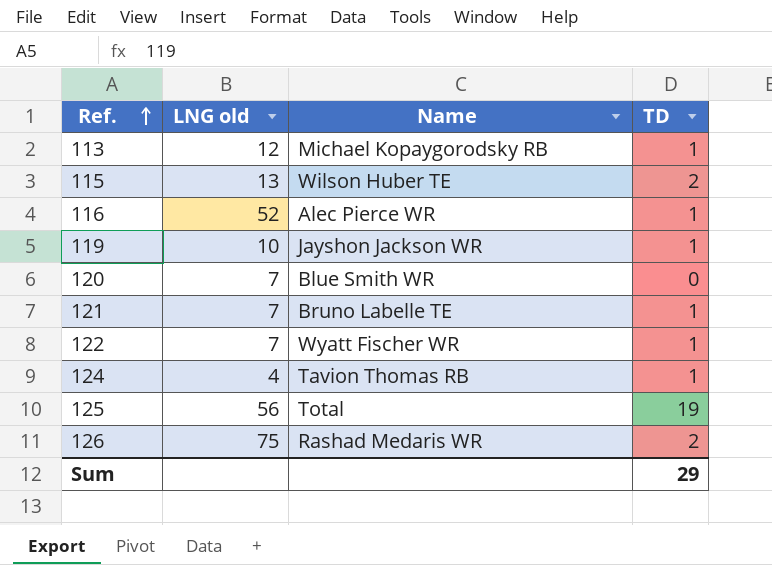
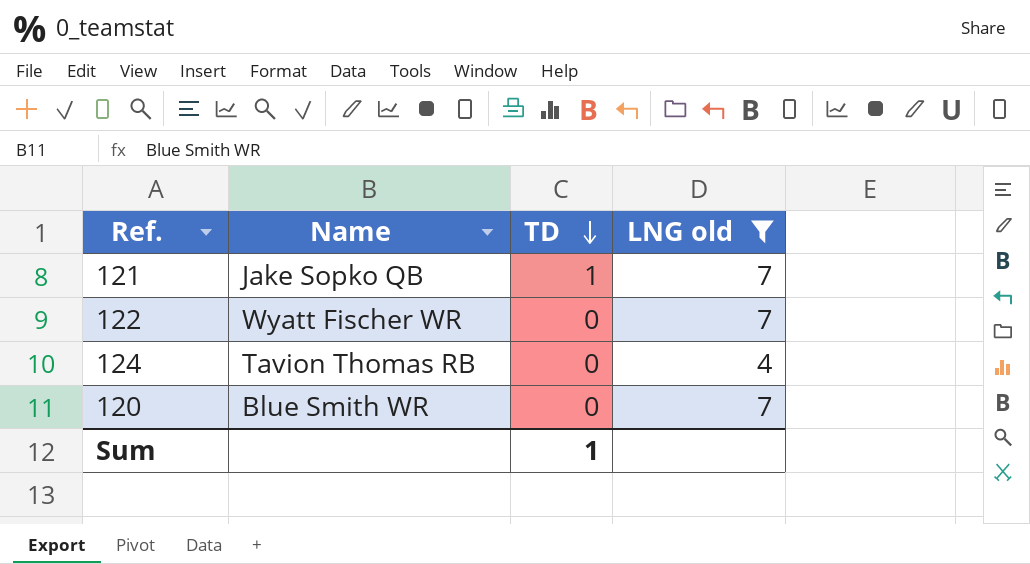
filter: none -> LNG old <= 7
row order: Ref. ascending -> TD descending
column LNG old | position: 2 -> 4
121 | Name: Bruno Labelle TE -> Jake Sopko QB
122 | TD: 1 -> 0
124 | TD: 1 -> 0
Sum | TD: 29 -> 1

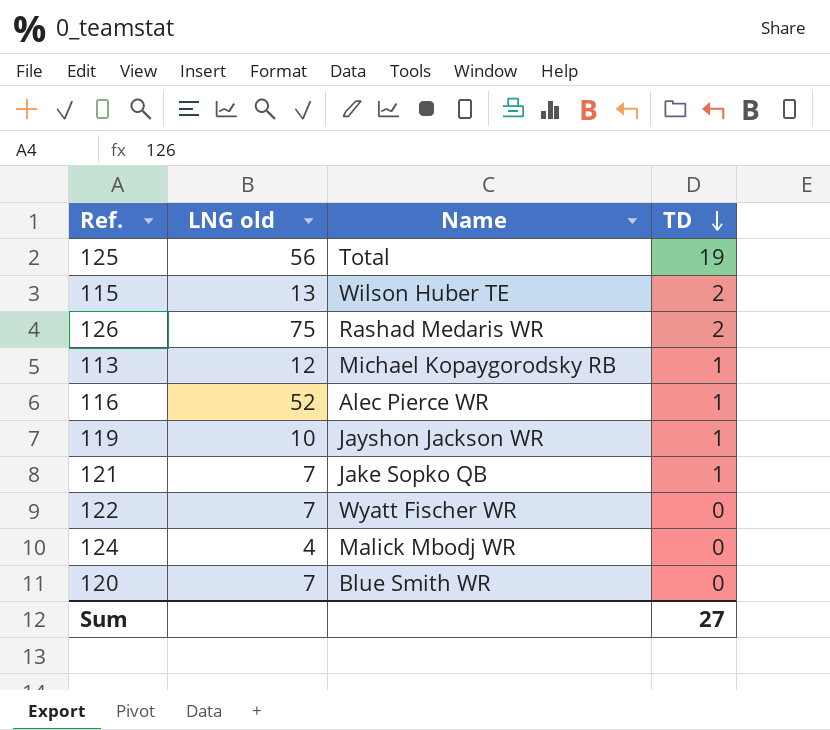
filter: LNG old <= 7 -> none
column LNG old | position: 4 -> 2
124 | Name: Tavion Thomas RB -> Malick Mbodj WR
Sum | TD: 1 -> 27

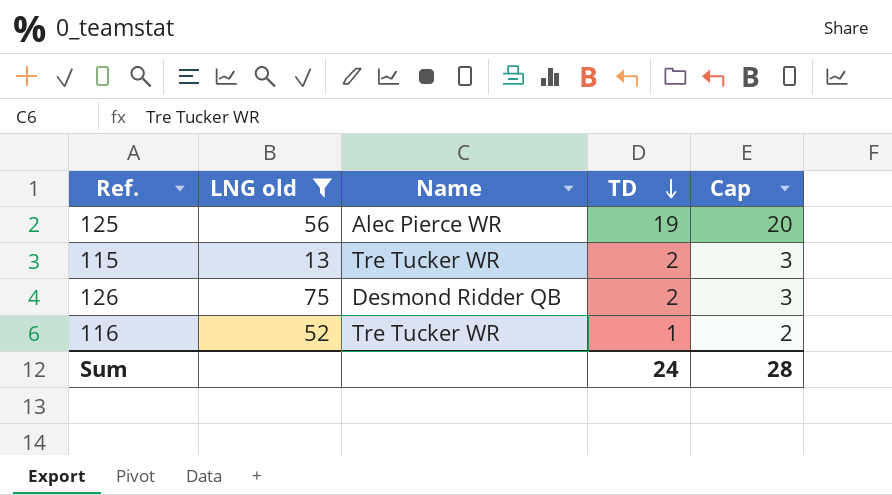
filter: none -> LNG old >= 13
column Cap | formula: none -> [TD] + 1
125 | Name: Total -> Alec Pierce WR
115 | Name: Wilson Huber TE -> Tre Tucker WR
126 | Name: Rashad Medaris WR -> Desmond Ridder QB
116 | Name: Alec Pierce WR -> Tre Tucker WR
Sum | TD: 27 -> 24

